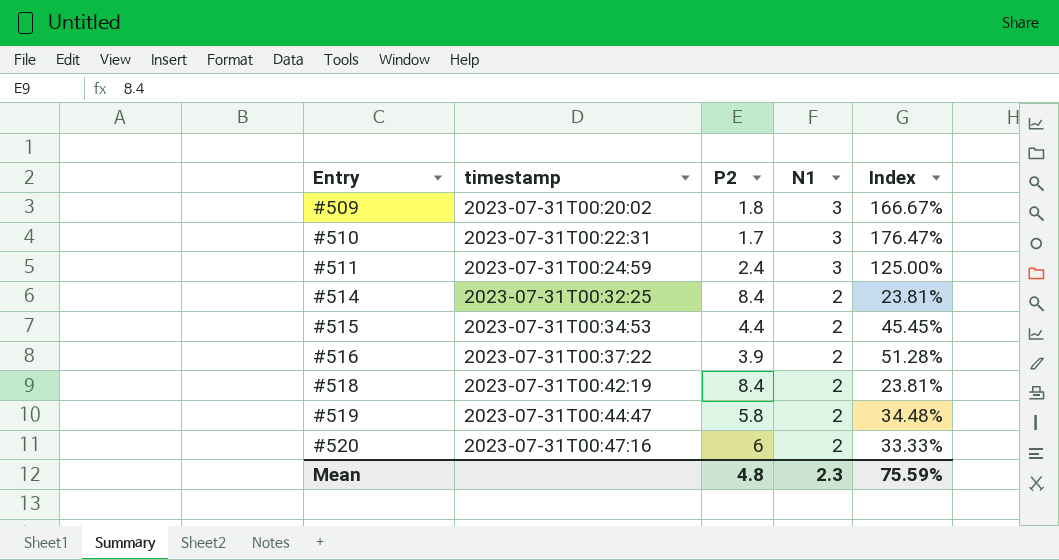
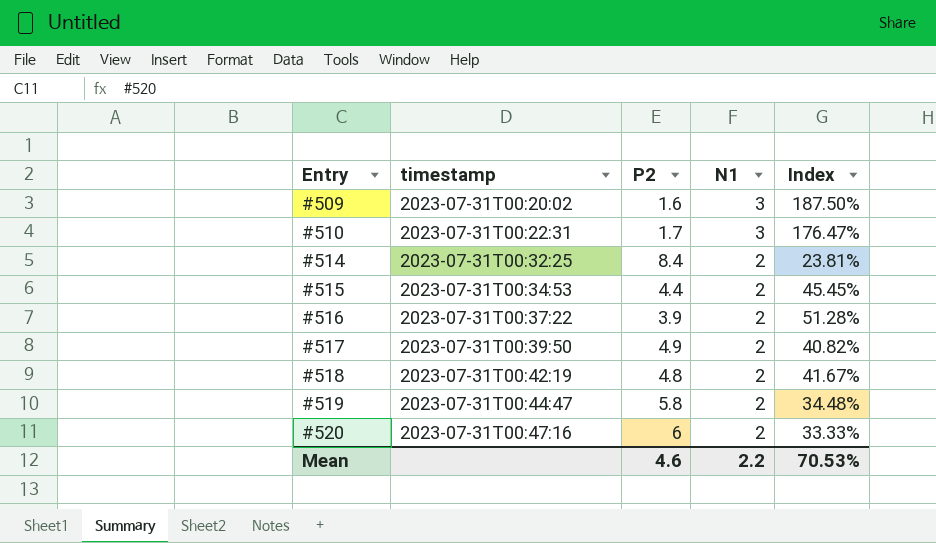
row #511: 2023-07-31T00:24:59 | 2.4 | 3 | 125.00% -> none
#509 | P2: 1.8 -> 1.6
#509 | Index: 166.67% -> 187.50%
row #517: none -> 2023-07-31T00:39:50 | 4.9 | 2 | 40.82%
#518 | P2: 8.4 -> 4.8
#518 | Index: 23.81% -> 41.67%
Mean | P2: 4.8 -> 4.6
Mean | N1: 2.3 -> 2.2
Mean | Index: 75.59% -> 70.53%

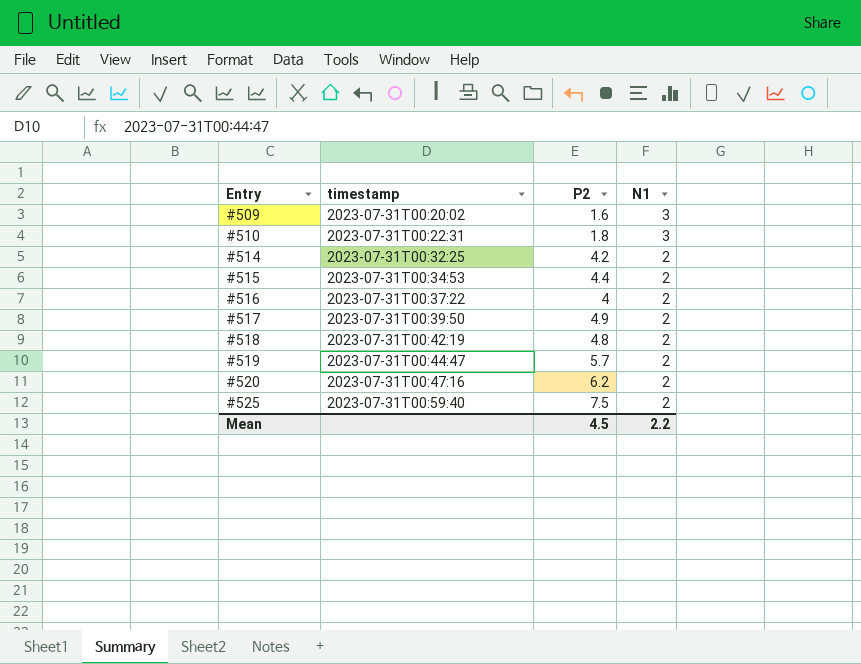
column Index | formula: [N1] / [P2] -> none
#510 | P2: 1.7 -> 1.8
#514 | P2: 8.4 -> 4.2
#516 | P2: 3.9 -> 4
#519 | P2: 5.8 -> 5.7
#520 | P2: 6 -> 6.2
row #525: none -> 2023-07-31T00:59:40 | 7.5 | 2
Mean | P2: 4.6 -> 4.5

